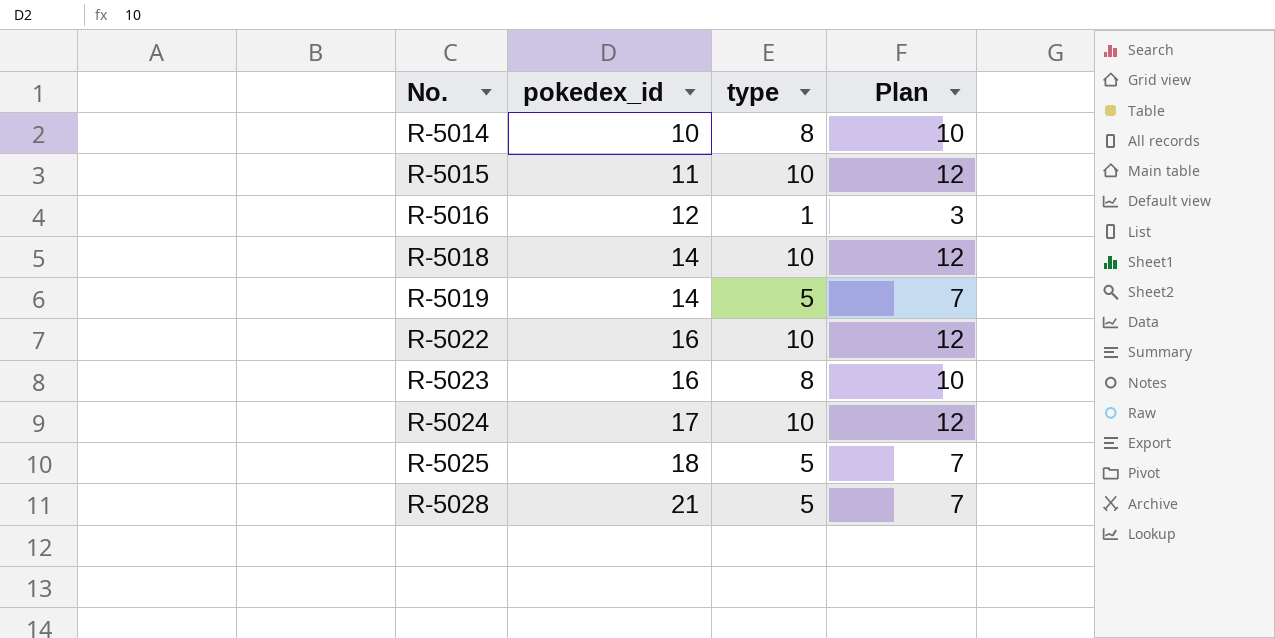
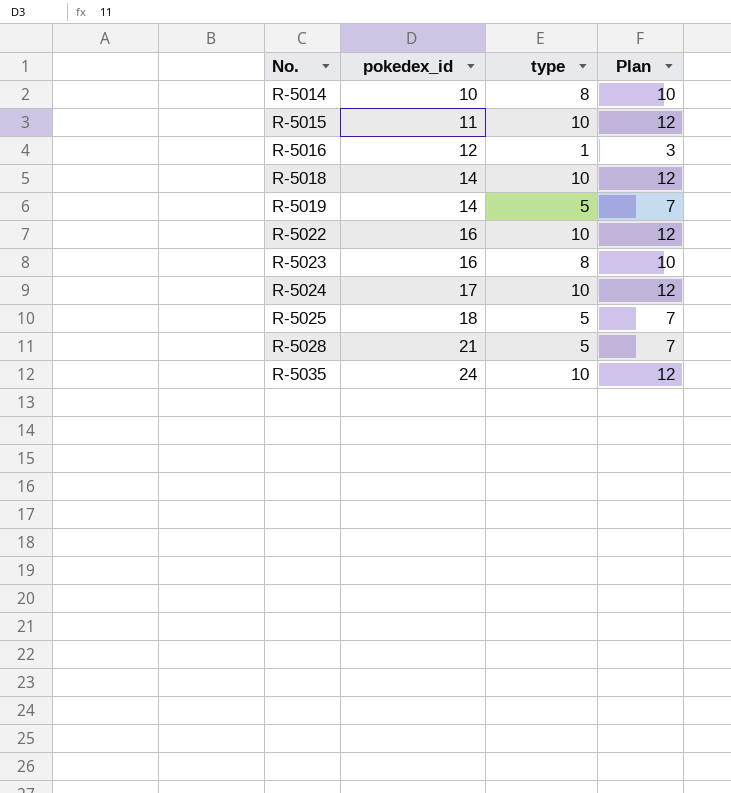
row R-5035: none -> 24 | 10 | 12

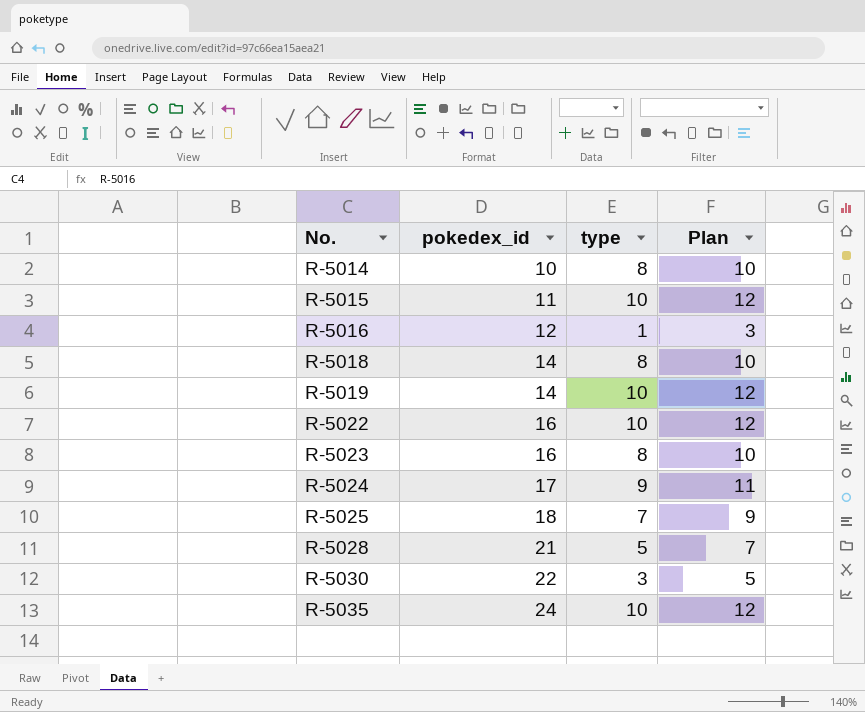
R-5018 | type: 10 -> 8
R-5018 | Plan: 12 -> 10
R-5019 | type: 5 -> 10
R-5019 | Plan: 7 -> 12
R-5024 | type: 10 -> 9
R-5024 | Plan: 12 -> 11
R-5025 | type: 5 -> 7
R-5025 | Plan: 7 -> 9
row R-5030: none -> 22 | 3 | 5

